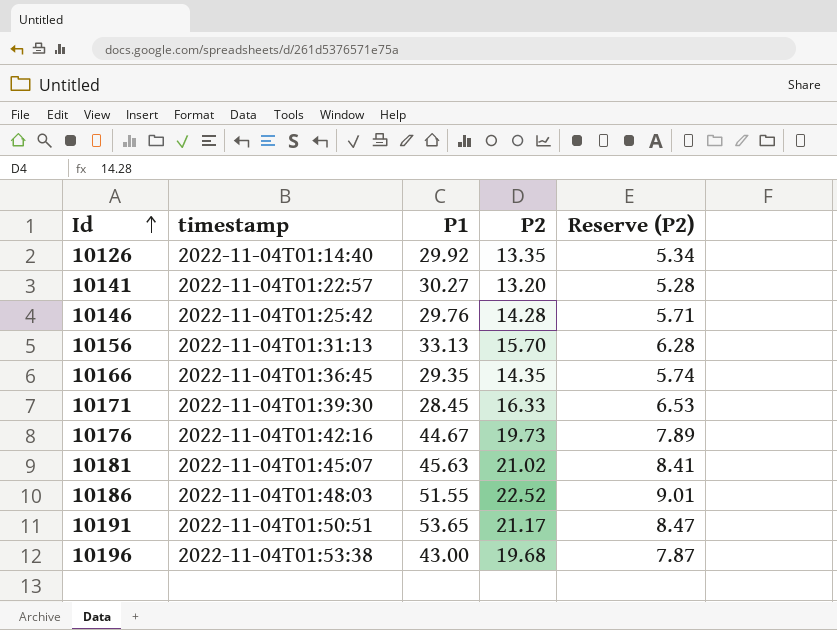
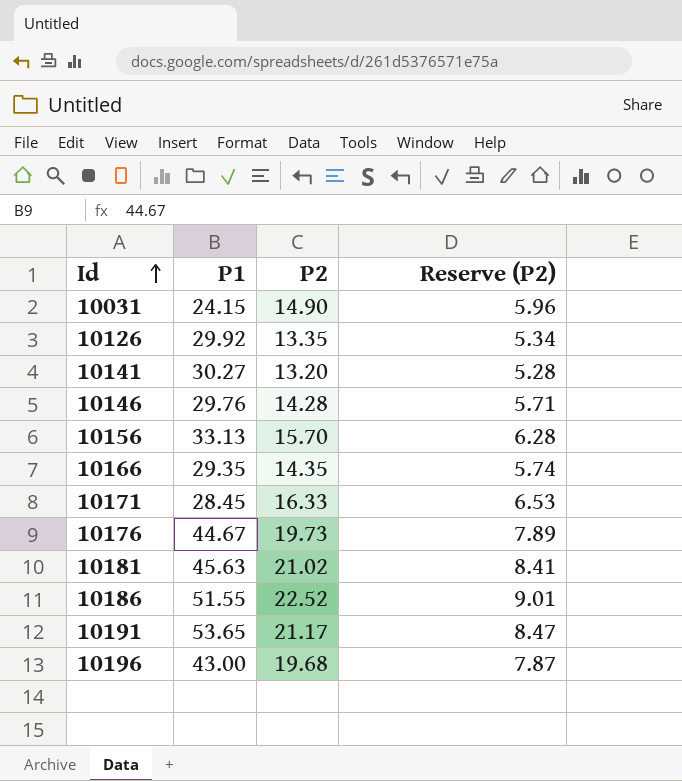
column timestamp | position: 2 -> none
row 10031: none -> 24.15 | 14.90 | 5.96

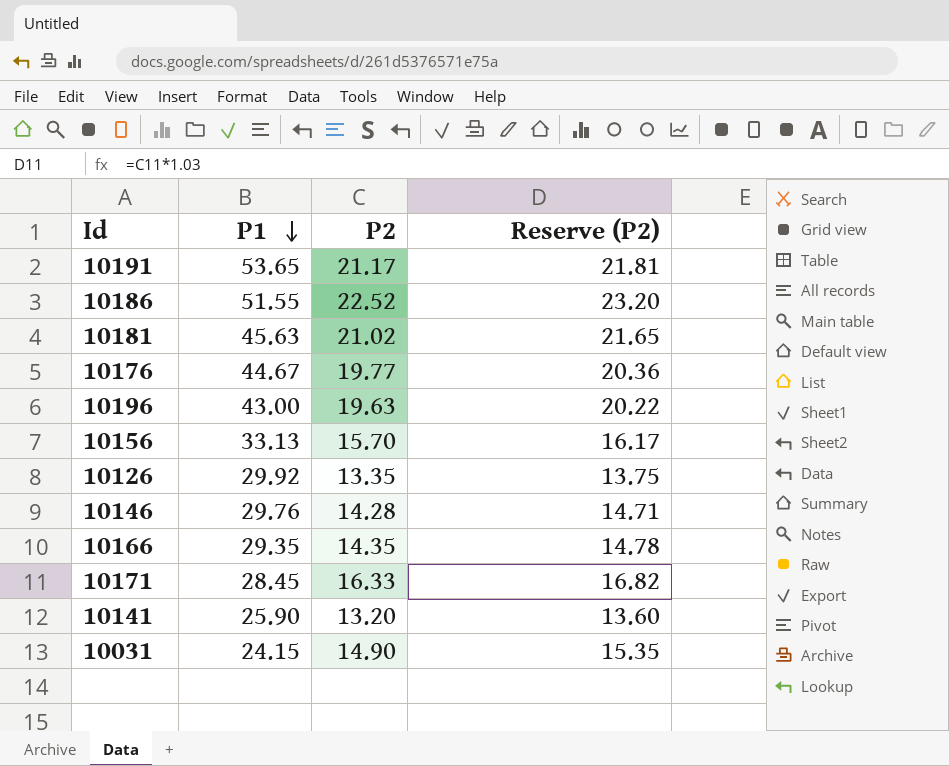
row order: Id ascending -> P1 descending
column Reserve (P2) | formula: [P2] * 0.4 -> [P2] * 1.03
10176 | P2: 19.73 -> 19.77
10196 | P2: 19.68 -> 19.63
10141 | P1: 30.27 -> 25.90

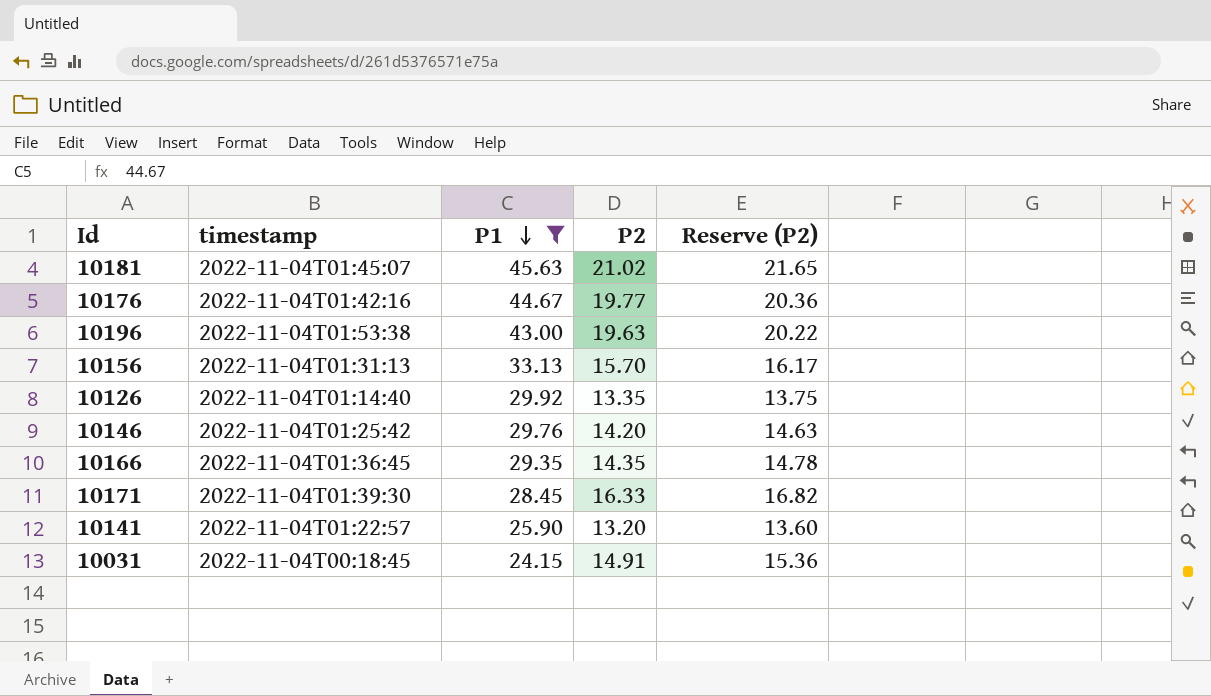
filter: none -> P1 <= 45.63
column timestamp | position: none -> 2
10146 | P2: 14.28 -> 14.20
10146 | Reserve (P2): 14.71 -> 14.63
10031 | P2: 14.90 -> 14.91
10031 | Reserve (P2): 15.35 -> 15.36

